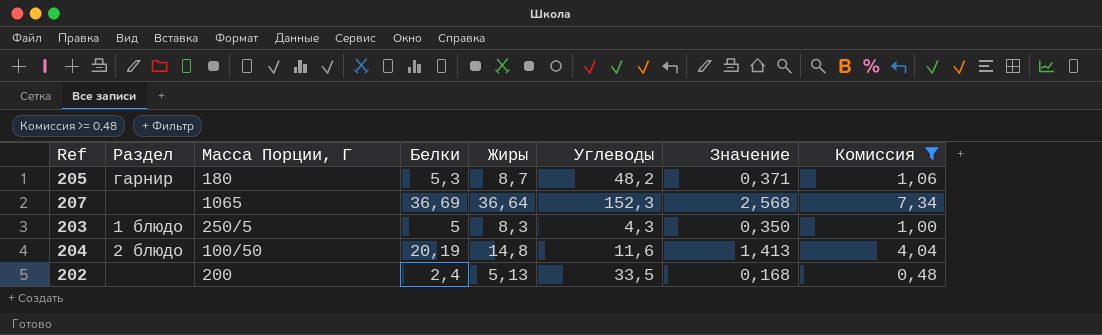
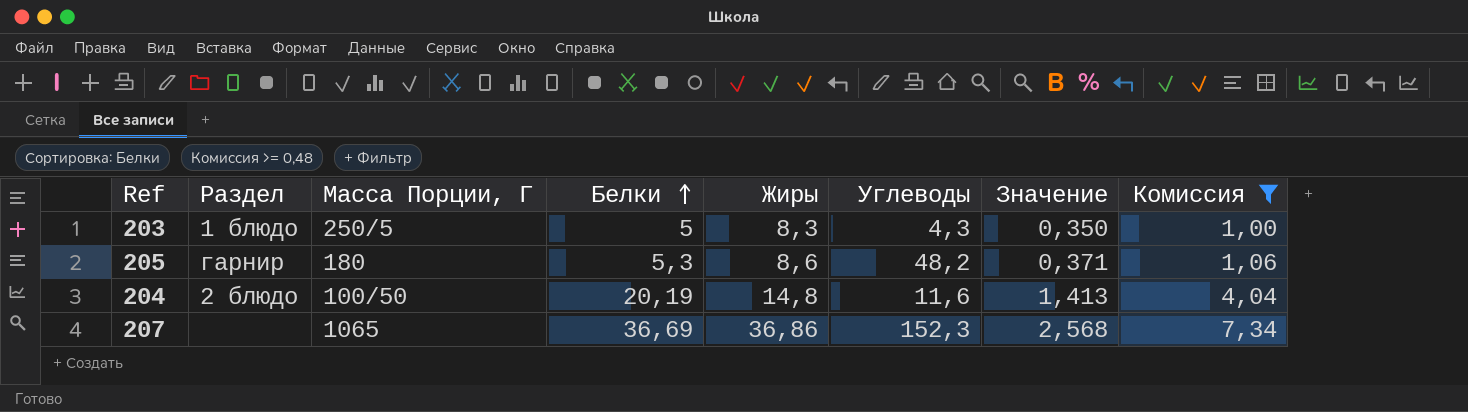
row order: none -> Белки ascending
row 202: none | 200 | 2,4 | 5,13 | 33,5 | 0,168 | 0,48 -> none
205 | Жиры: 8,7 -> 8,6
207 | Жиры: 36,64 -> 36,86

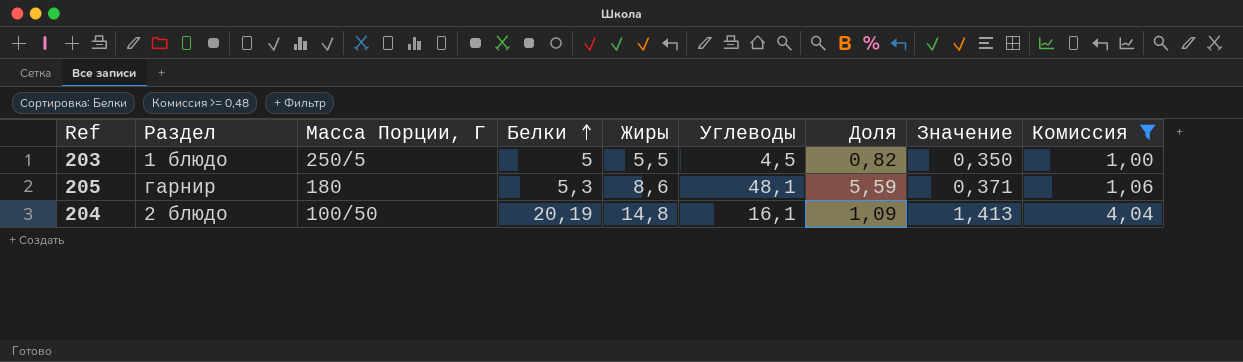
column Доля | formula: none -> [Углеводы] / [Жиры]
row 207: none | 1065 | 36,69 | 36,86 | 152,3 | 2,568 | 7,34 -> none
203 | Жиры: 8,3 -> 5,5
203 | Углеводы: 4,3 -> 4,5
205 | Углеводы: 48,2 -> 48,1
204 | Углеводы: 11,6 -> 16,1

